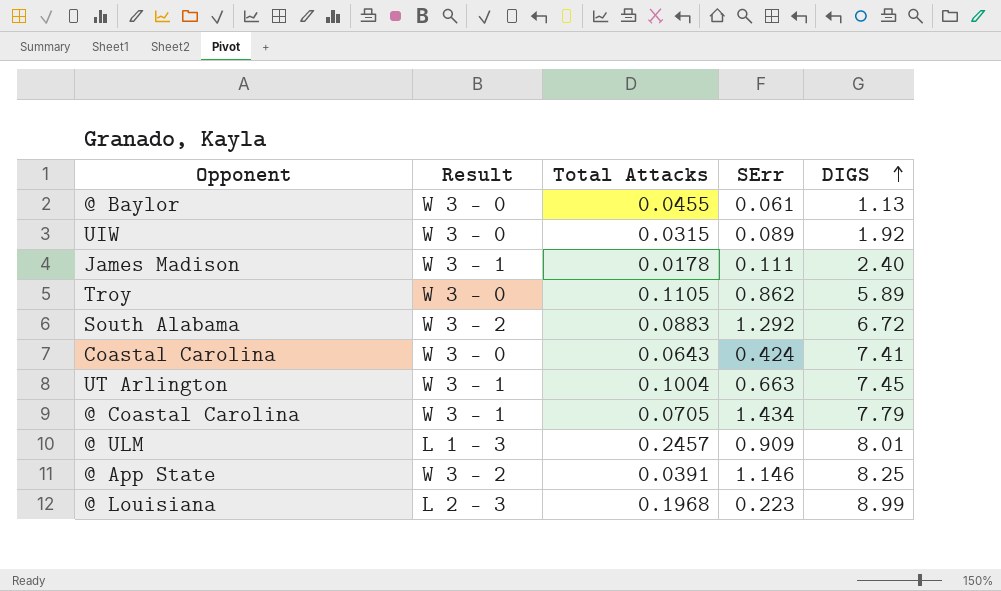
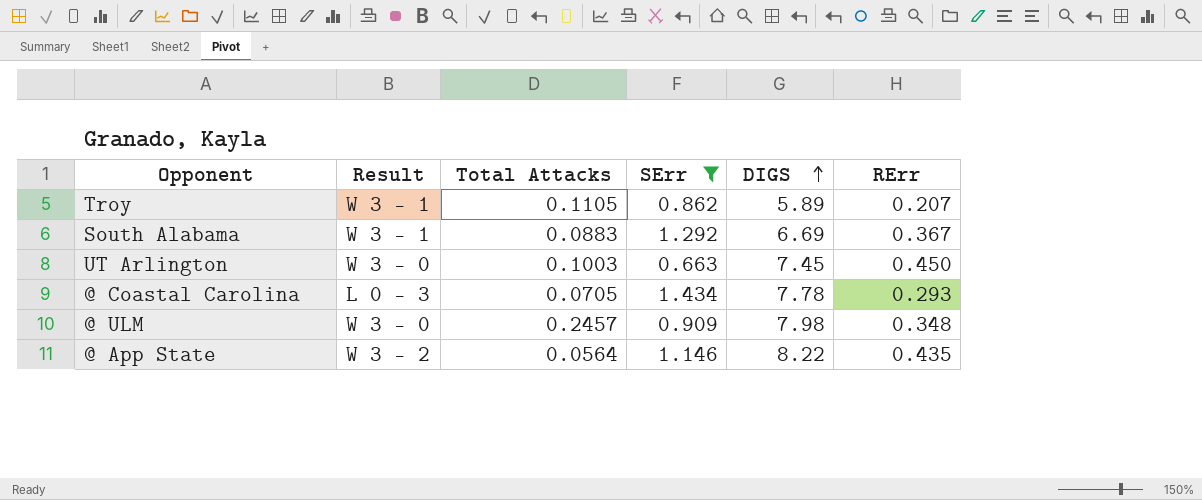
filter: none -> SErr >= 0.663
column RErr | position: none -> 6
Troy | Result: W 3 - 0 -> W 3 - 1
South Alabama | Result: W 3 - 2 -> W 3 - 1
South Alabama | DIGS: 6.72 -> 6.69
UT Arlington | Result: W 3 - 1 -> W 3 - 0
UT Arlington | Total Attacks: 0.1004 -> 0.1003
@ Coastal Carolina | Result: W 3 - 1 -> L 0 - 3
@ Coastal Carolina | DIGS: 7.79 -> 7.78
@ ULM | Result: L 1 - 3 -> W 3 - 0
@ ULM | DIGS: 8.01 -> 7.98
@ App State | Total Attacks: 0.0391 -> 0.0564
@ App State | DIGS: 8.25 -> 8.22

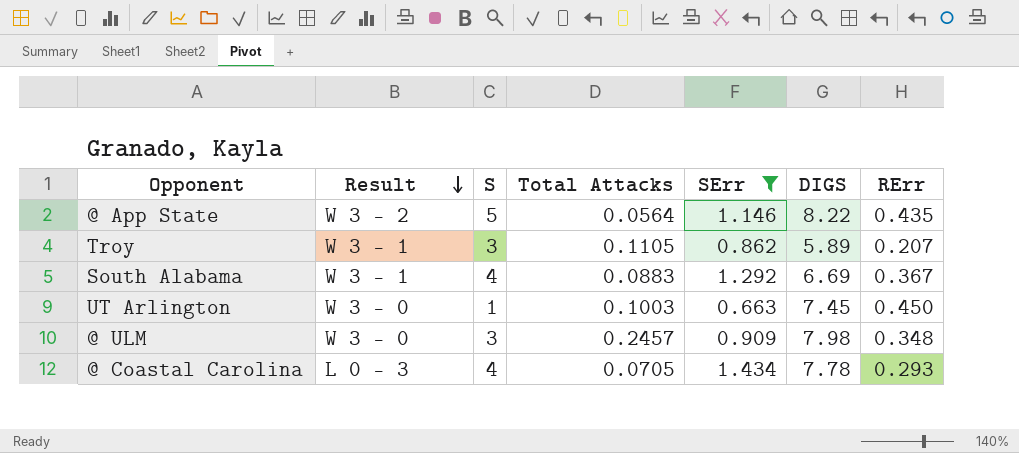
row order: DIGS ascending -> Result descending
column S | position: none -> 3

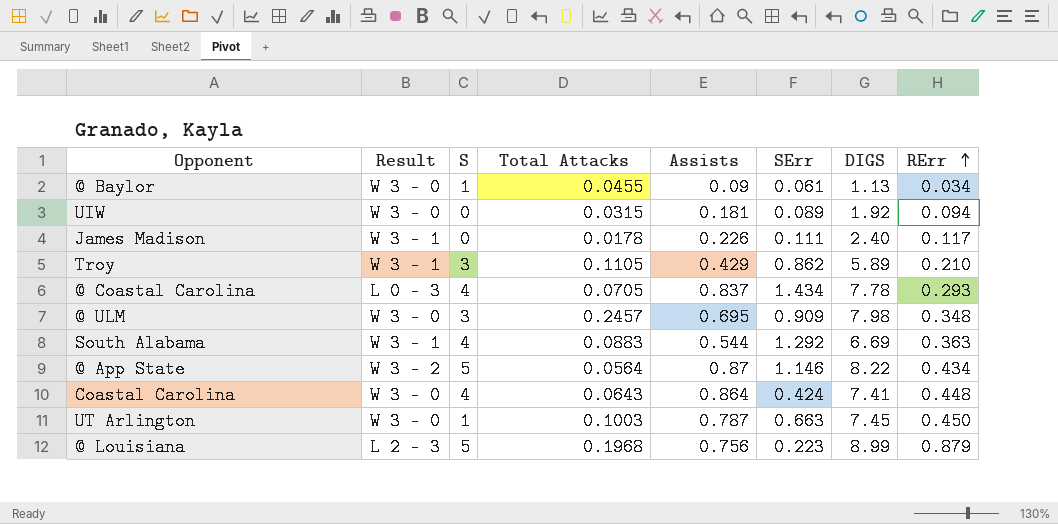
filter: SErr >= 0.663 -> none
row order: Result descending -> RErr ascending
column Assists | position: none -> 5
Troy | RErr: 0.207 -> 0.210
South Alabama | RErr: 0.367 -> 0.363
@ App State | RErr: 0.435 -> 0.434

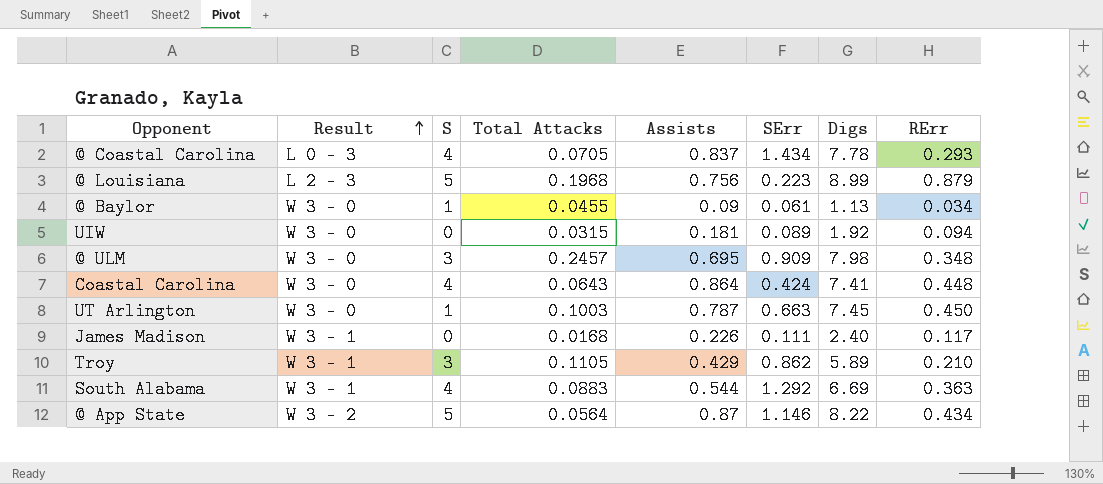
row order: RErr ascending -> Result ascending
column name: DIGS -> Digs
James Madison | Total Attacks: 0.0178 -> 0.0168

